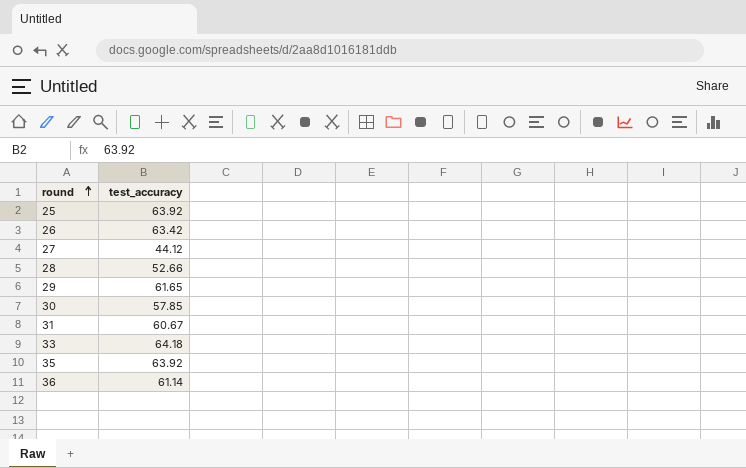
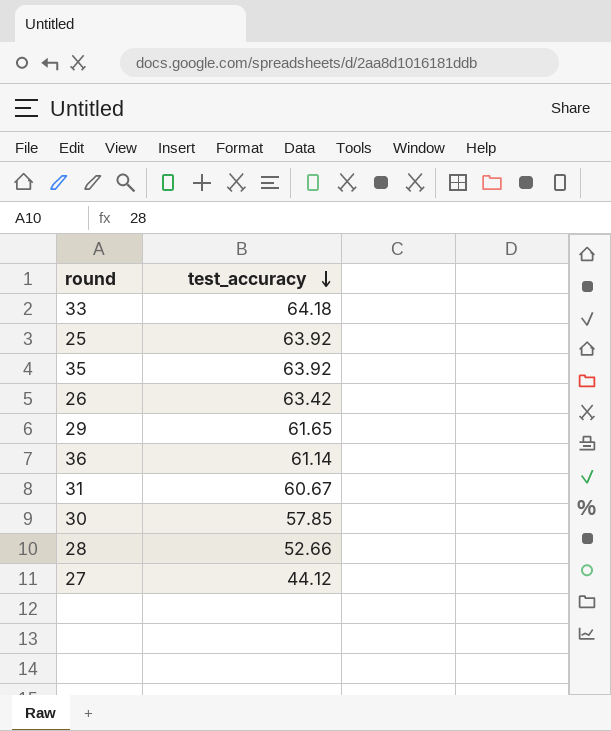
row order: round ascending -> test_accuracy descending

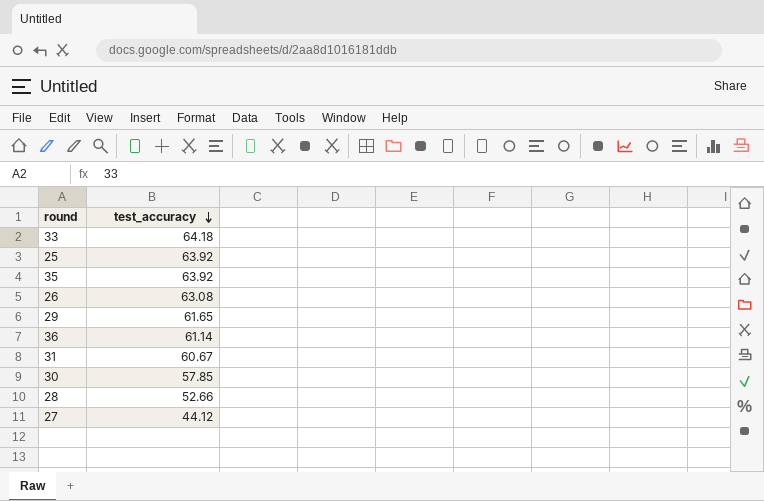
26 | test_accuracy: 63.42 -> 63.08

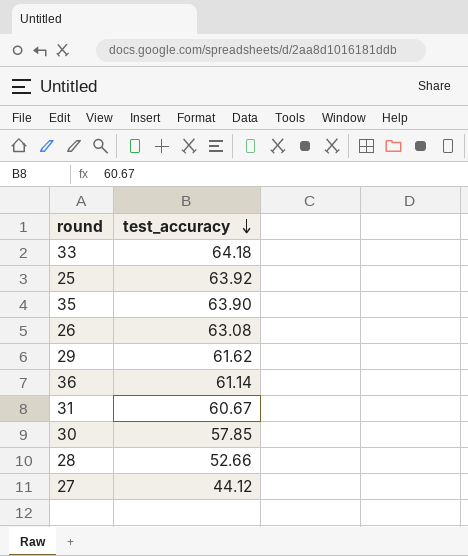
35 | test_accuracy: 63.92 -> 63.90
29 | test_accuracy: 61.65 -> 61.62

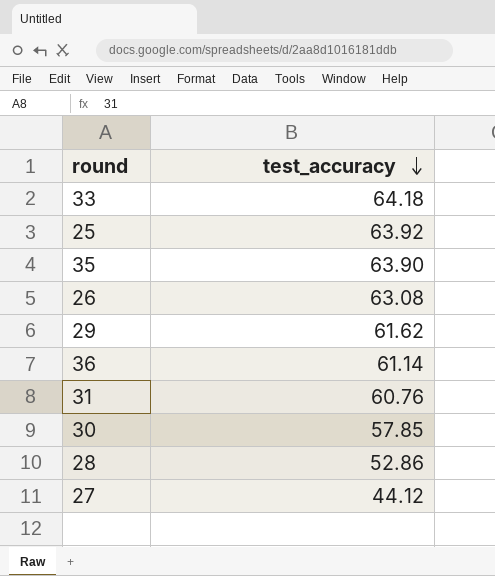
31 | test_accuracy: 60.67 -> 60.76
28 | test_accuracy: 52.66 -> 52.86

